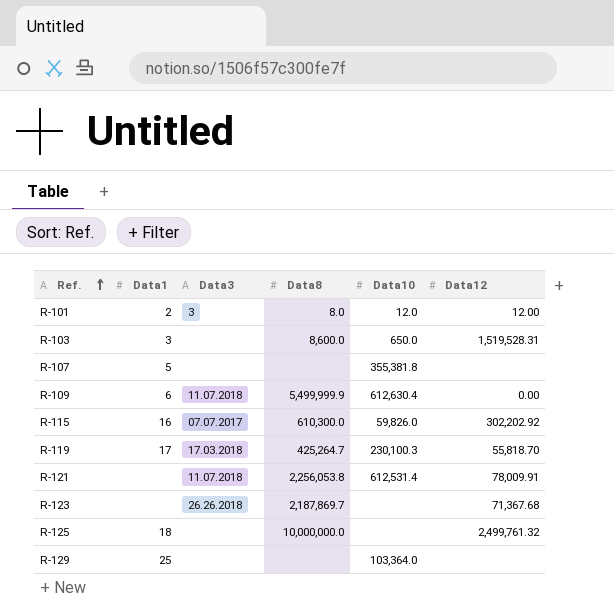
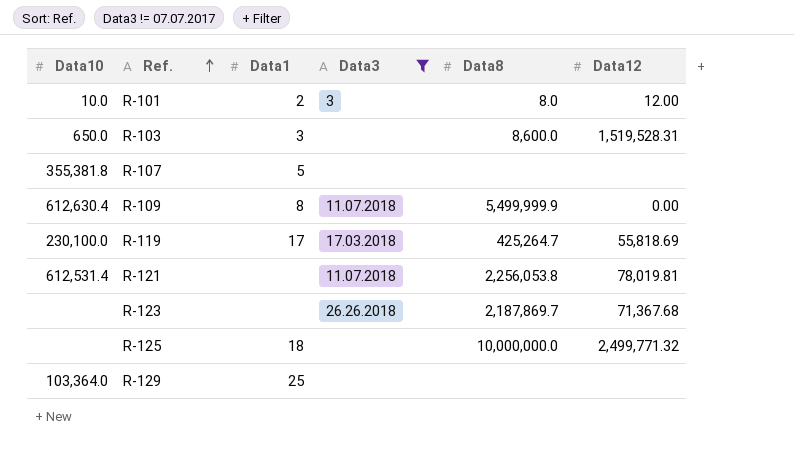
filter: none -> Data3 != 07.07.2017
column Data10 | position: 5 -> 1
R-101 | Data10: 12.0 -> 10.0
R-109 | Data1: 6 -> 8
R-119 | Data10: 230,100.3 -> 230,100.0
R-119 | Data12: 55,818.70 -> 55,818.69
R-121 | Data12: 78,009.91 -> 78,019.81
R-125 | Data12: 2,499,761.32 -> 2,499,771.32

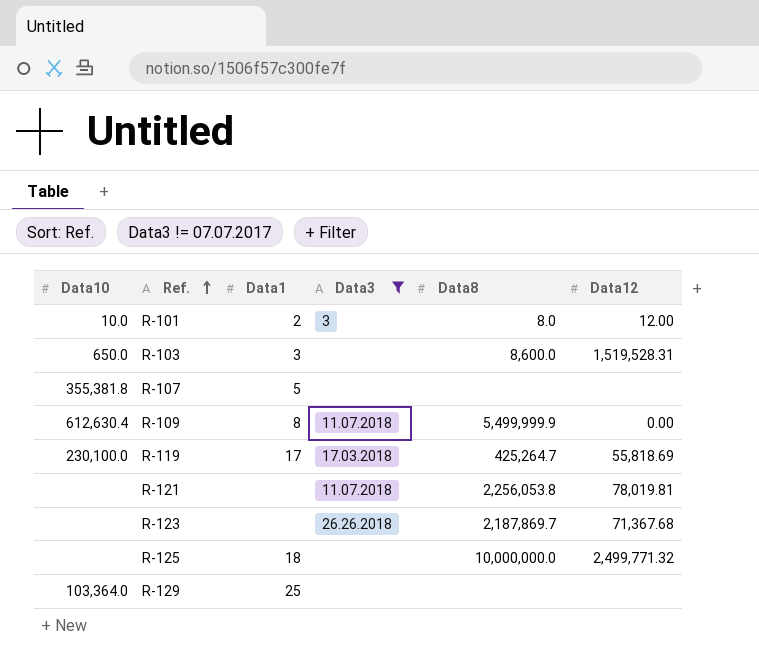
R-121 | Data10: 612,531.4 -> none

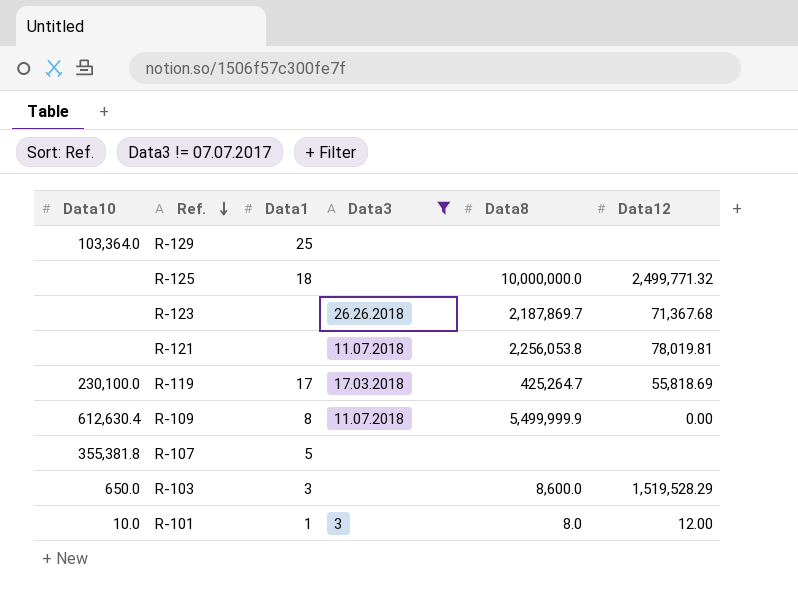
row order: Ref. ascending -> Ref. descending
R-103 | Data12: 1,519,528.31 -> 1,519,528.29
R-101 | Data1: 2 -> 1

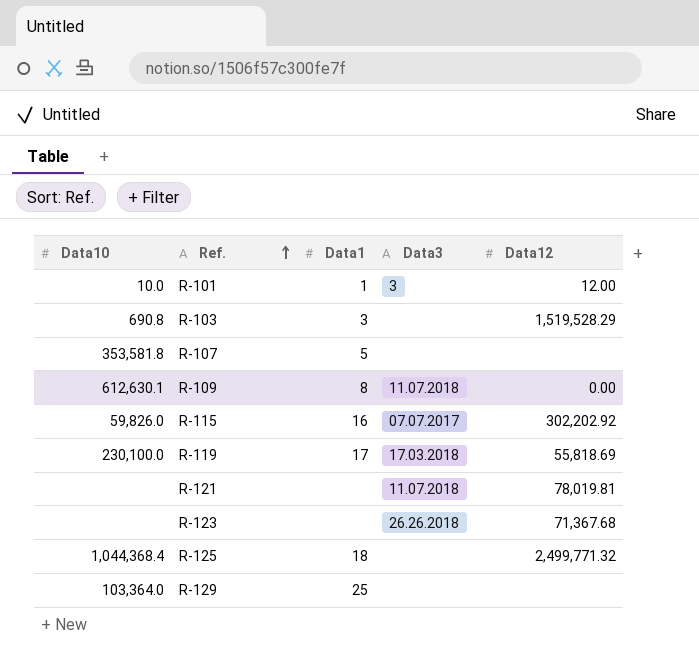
filter: Data3 != 07.07.2017 -> none
row order: Ref. descending -> Ref. ascending
column Data8 | position: 5 -> none
R-103 | Data10: 650.0 -> 690.8
R-107 | Data10: 355,381.8 -> 353,581.8
R-109 | Data10: 612,630.4 -> 612,630.1
R-125 | Data10: none -> 1,044,368.4

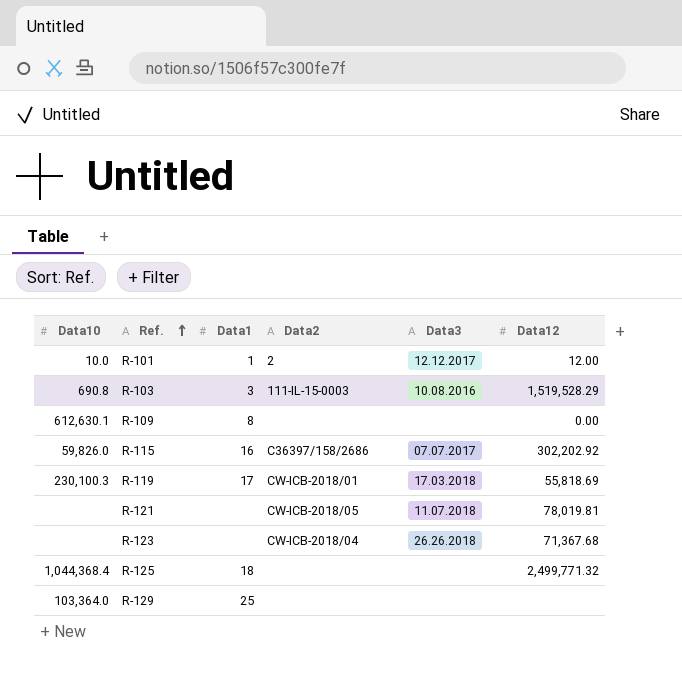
column Data2 | position: none -> 4
row R-107: 353,581.8 | 5 | none | none -> none
R-101 | Data3: 3 -> 12.12.2017
R-103 | Data3: none -> 10.08.2016
R-109 | Data3: 11.07.2018 -> none
R-119 | Data10: 230,100.0 -> 230,100.3

